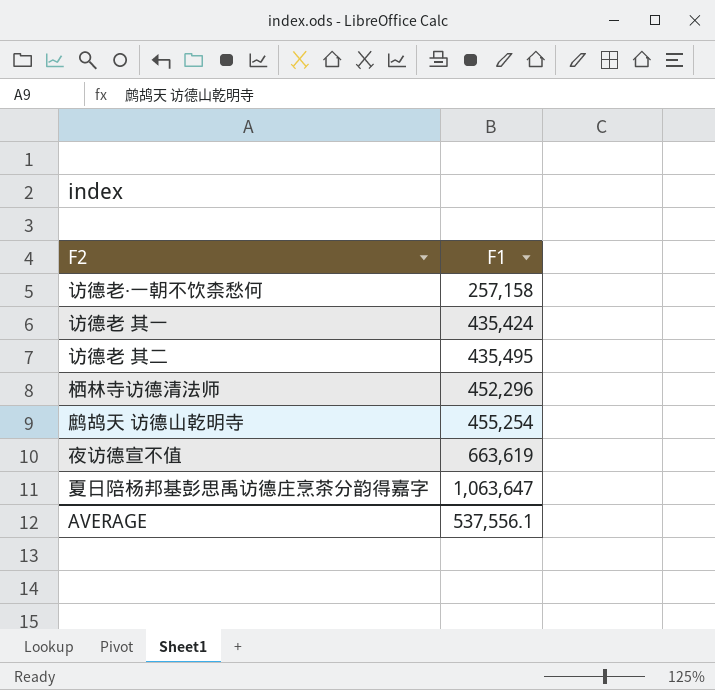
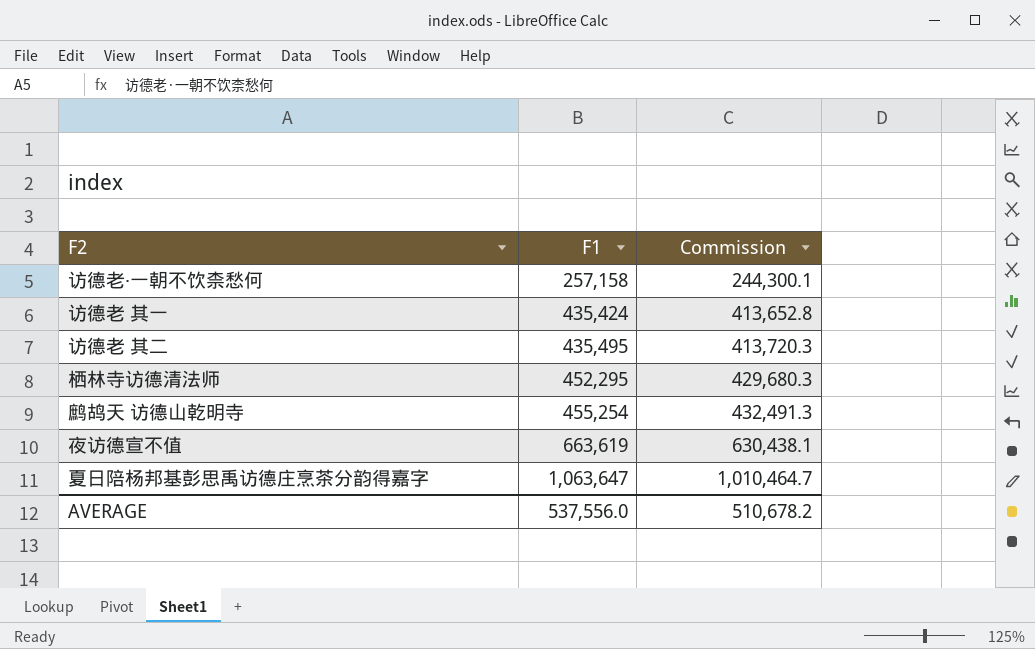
column Commission | formula: none -> [F1] * 0.95
栖林寺访德清法师 | F1: 452,296 -> 452,295
AVERAGE | F1: 537,556.1 -> 537,556.0

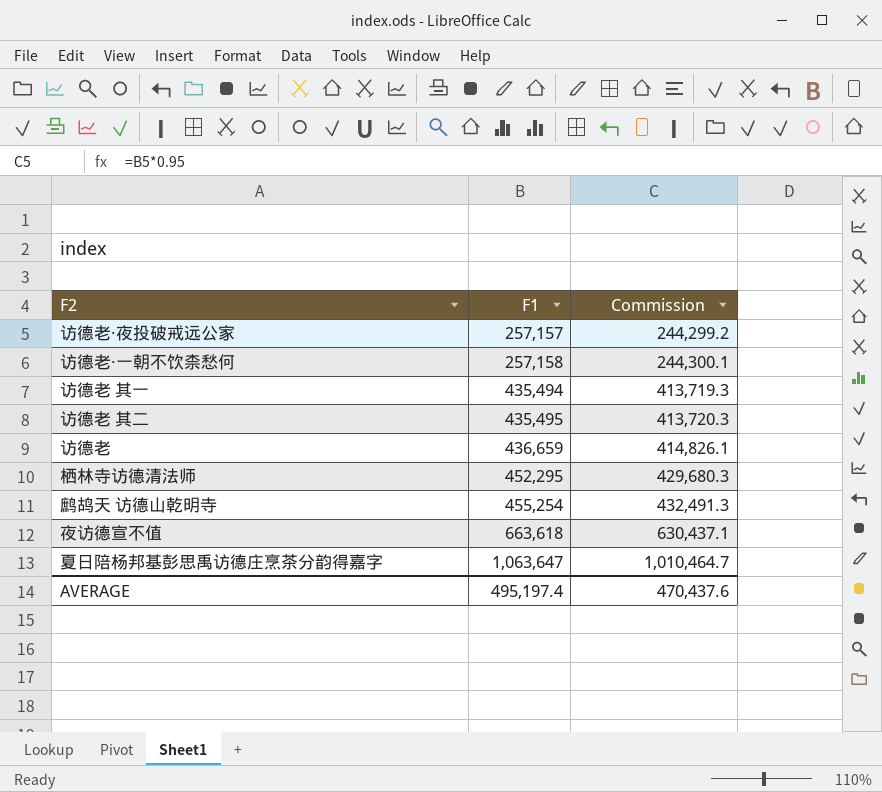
row 访德老·夜投破戒远公家: none -> 257,157 | 244,299.2
访德老 其一 | F1: 435,424 -> 435,494
访德老 其一 | Commission: 413,652.8 -> 413,719.3
row 访德老: none -> 436,659 | 414,826.1
夜访德宣不值 | F1: 663,619 -> 663,618
夜访德宣不值 | Commission: 630,438.1 -> 630,437.1
AVERAGE | F1: 537,556.0 -> 495,197.4
AVERAGE | Commission: 510,678.2 -> 470,437.6

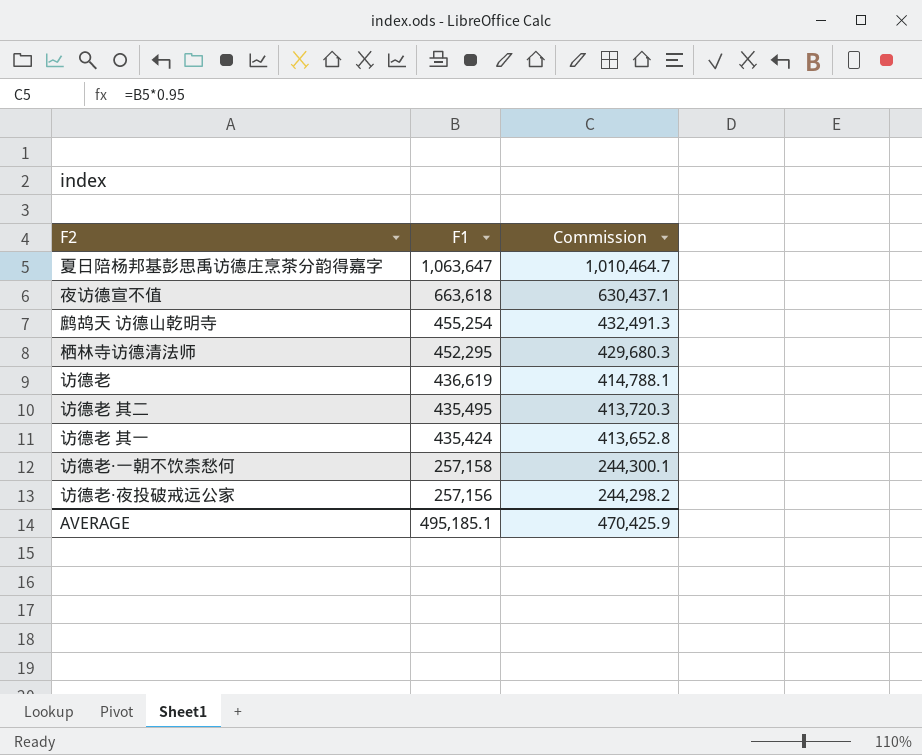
row order: F1 ascending -> F1 descending
访德老 | F1: 436,659 -> 436,619
访德老 | Commission: 414,826.1 -> 414,788.1
访德老 其一 | F1: 435,494 -> 435,424
访德老 其一 | Commission: 413,719.3 -> 413,652.8
访德老·夜投破戒远公家 | F1: 257,157 -> 257,156
访德老·夜投破戒远公家 | Commission: 244,299.2 -> 244,298.2
AVERAGE | F1: 495,197.4 -> 495,185.1
AVERAGE | Commission: 470,437.6 -> 470,425.9

